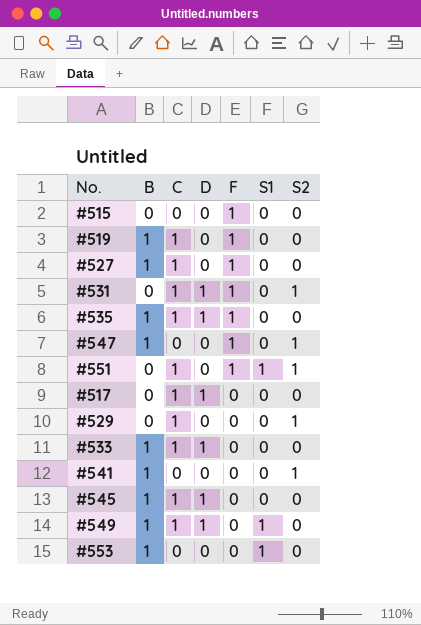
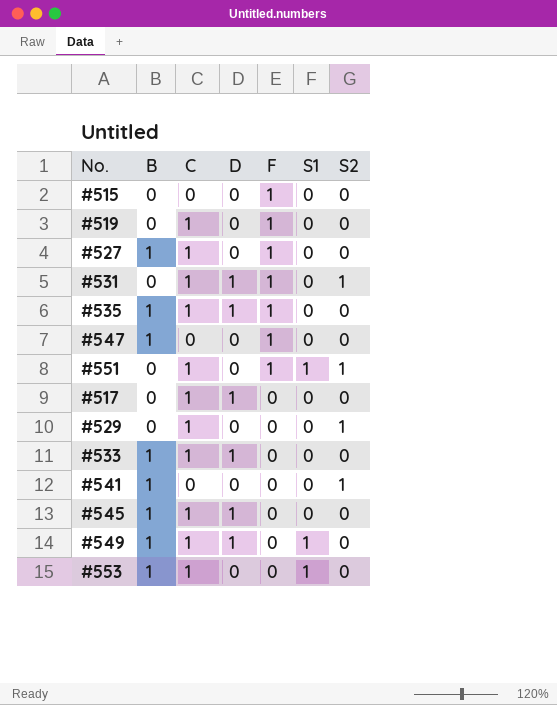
#519 | B: 1 -> 0
#547 | S2: 1 -> 0
#553 | C: 0 -> 1

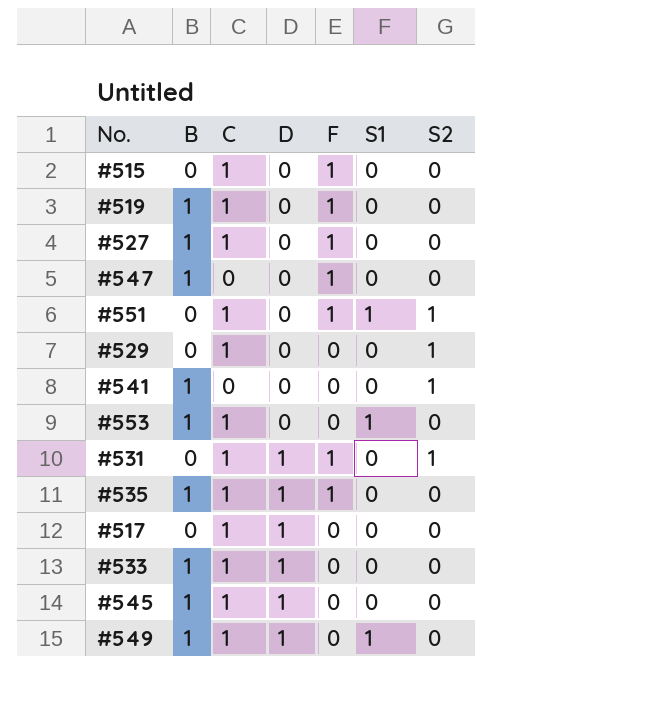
row order: F descending -> D ascending
#515 | C: 0 -> 1
#519 | B: 0 -> 1

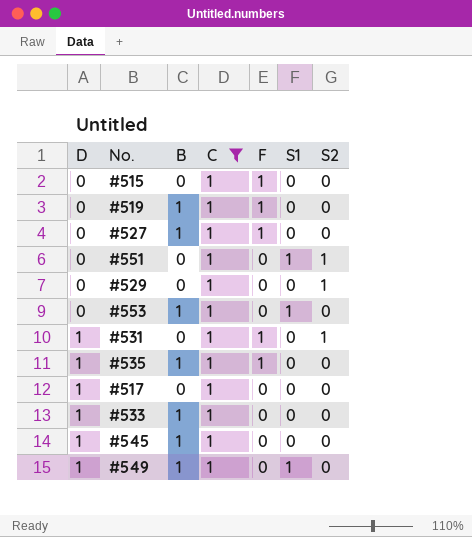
filter: none -> C = 1
column D | position: 4 -> 1
#551 | F: 1 -> 0

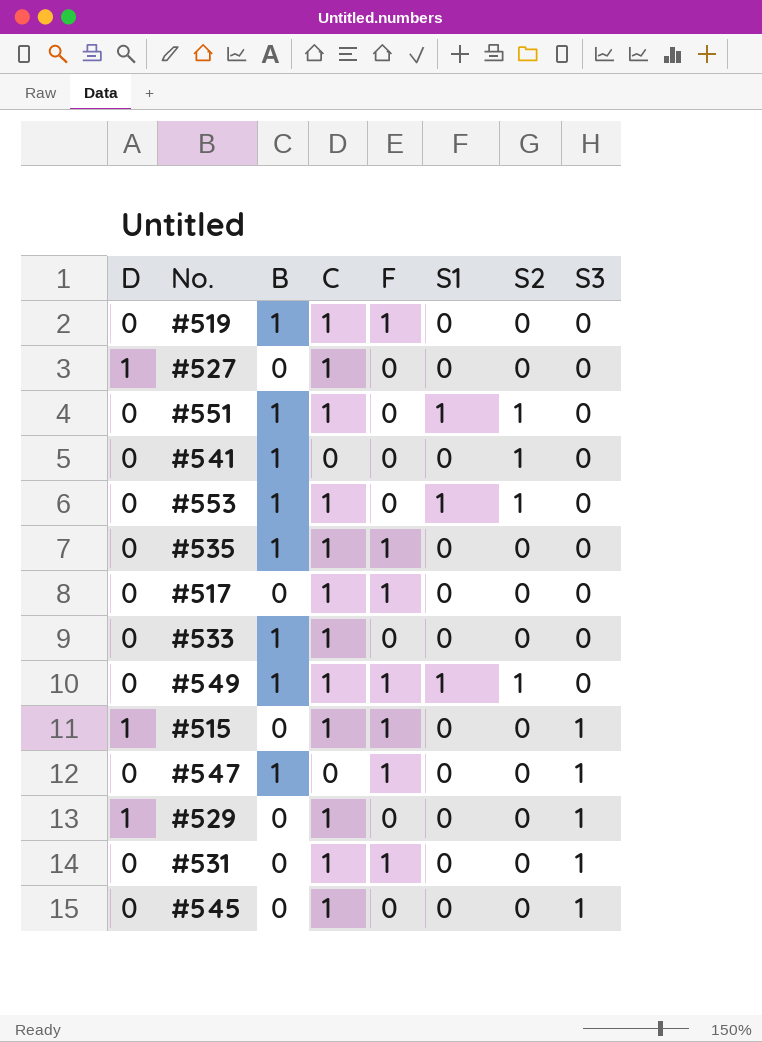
filter: C = 1 -> none
row order: D ascending -> S3 ascending
column S3 | position: none -> 8
#527 | D: 0 -> 1
#527 | B: 1 -> 0
#527 | F: 1 -> 0
#551 | B: 0 -> 1
#553 | S2: 0 -> 1
#535 | D: 1 -> 0
#517 | D: 1 -> 0
#517 | F: 0 -> 1
#533 | D: 1 -> 0
#549 | D: 1 -> 0
#549 | F: 0 -> 1
#549 | S2: 0 -> 1
#515 | D: 0 -> 1
#529 | D: 0 -> 1
#529 | S2: 1 -> 0
#531 | D: 1 -> 0
#531 | S2: 1 -> 0
#545 | D: 1 -> 0
#545 | B: 1 -> 0

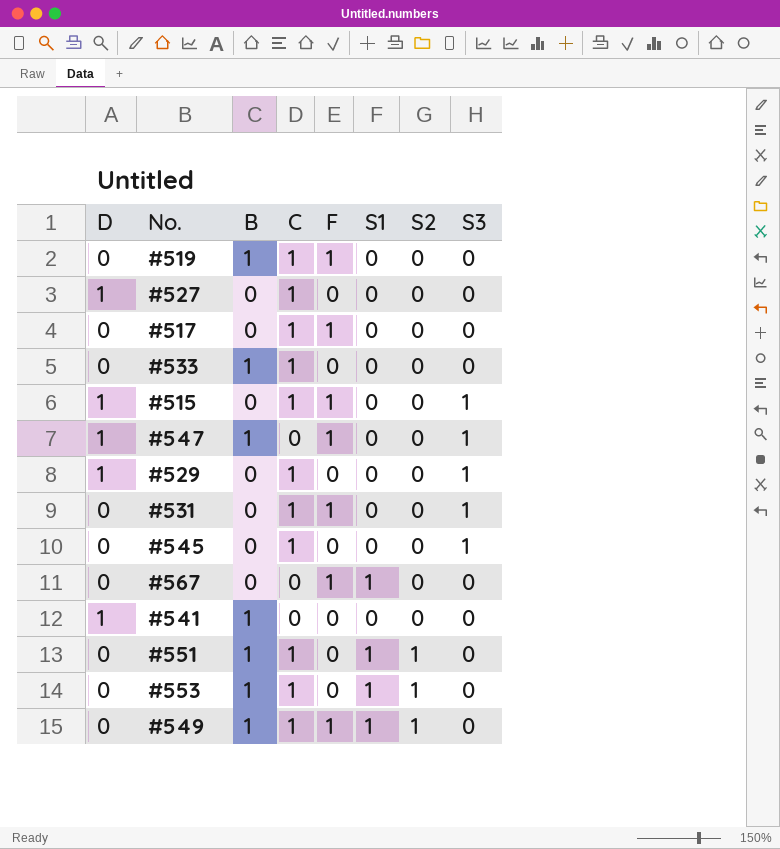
row order: S3 ascending -> S2 ascending
row #535: 0 | 1 | 1 | 1 | 0 | 0 | 0 -> none
#547 | D: 0 -> 1
row #567: none -> 0 | 0 | 0 | 1 | 1 | 0 | 0
#541 | D: 0 -> 1
#541 | S2: 1 -> 0

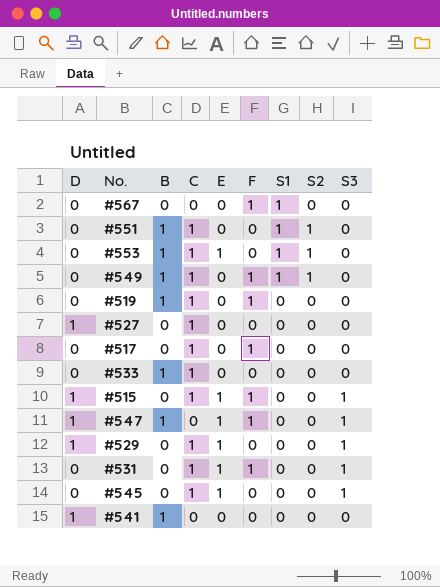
row order: S2 ascending -> S1 descending
column E | position: none -> 5

